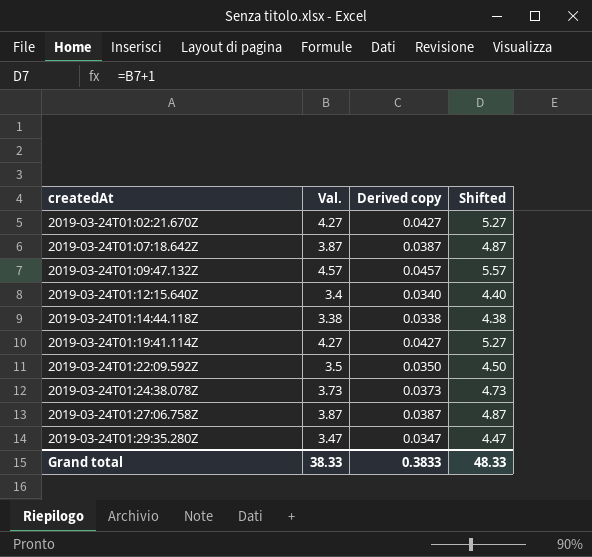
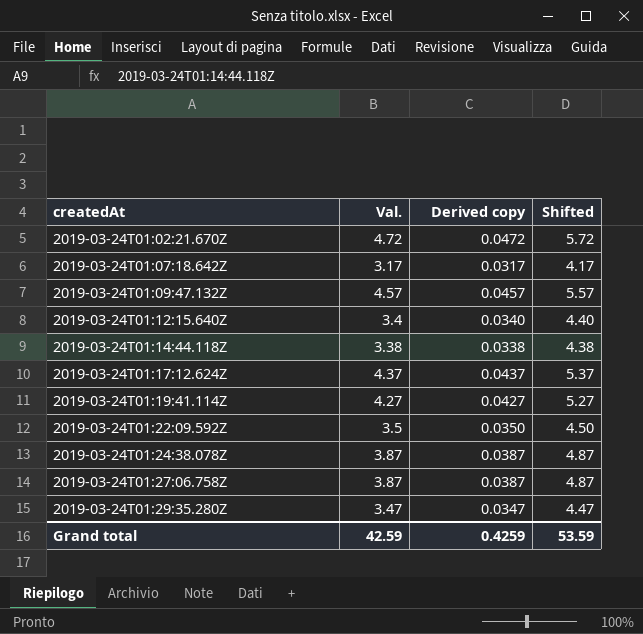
2019-03-24T01:02:21.670Z | Val.: 4.27 -> 4.72
2019-03-24T01:02:21.670Z | Derived copy: 0.0427 -> 0.0472
2019-03-24T01:02:21.670Z | Shifted: 5.27 -> 5.72
2019-03-24T01:07:18.642Z | Val.: 3.87 -> 3.17
2019-03-24T01:07:18.642Z | Derived copy: 0.0387 -> 0.0317
2019-03-24T01:07:18.642Z | Shifted: 4.87 -> 4.17
row 2019-03-24T01:17:12.624Z: none -> 4.37 | 0.0437 | 5.37
2019-03-24T01:24:38.078Z | Val.: 3.73 -> 3.87
2019-03-24T01:24:38.078Z | Derived copy: 0.0373 -> 0.0387
2019-03-24T01:24:38.078Z | Shifted: 4.73 -> 4.87
Grand total | Val.: 38.33 -> 42.59
Grand total | Derived copy: 0.3833 -> 0.4259
Grand total | Shifted: 48.33 -> 53.59

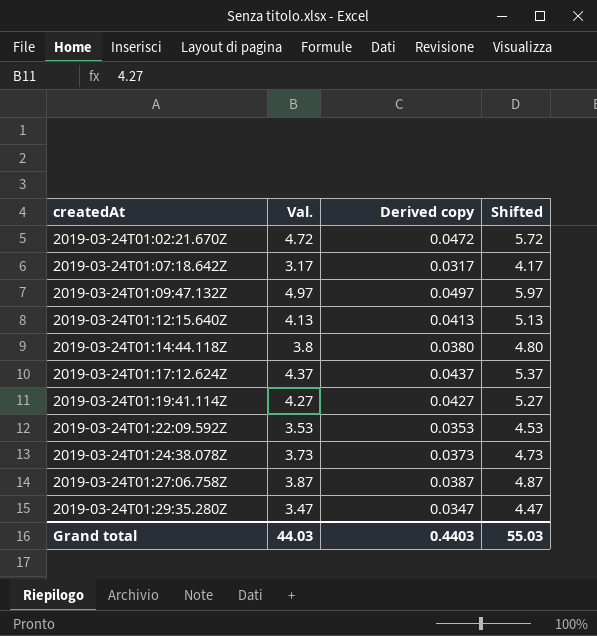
2019-03-24T01:09:47.132Z | Val.: 4.57 -> 4.97
2019-03-24T01:09:47.132Z | Derived copy: 0.0457 -> 0.0497
2019-03-24T01:09:47.132Z | Shifted: 5.57 -> 5.97
2019-03-24T01:12:15.640Z | Val.: 3.4 -> 4.13
2019-03-24T01:12:15.640Z | Derived copy: 0.0340 -> 0.0413
2019-03-24T01:12:15.640Z | Shifted: 4.40 -> 5.13
2019-03-24T01:14:44.118Z | Val.: 3.38 -> 3.8
2019-03-24T01:14:44.118Z | Derived copy: 0.0338 -> 0.0380
2019-03-24T01:14:44.118Z | Shifted: 4.38 -> 4.80
2019-03-24T01:22:09.592Z | Val.: 3.5 -> 3.53
2019-03-24T01:22:09.592Z | Derived copy: 0.0350 -> 0.0353
2019-03-24T01:22:09.592Z | Shifted: 4.50 -> 4.53
2019-03-24T01:24:38.078Z | Val.: 3.87 -> 3.73
2019-03-24T01:24:38.078Z | Derived copy: 0.0387 -> 0.0373
2019-03-24T01:24:38.078Z | Shifted: 4.87 -> 4.73
Grand total | Val.: 42.59 -> 44.03
Grand total | Derived copy: 0.4259 -> 0.4403
Grand total | Shifted: 53.59 -> 55.03

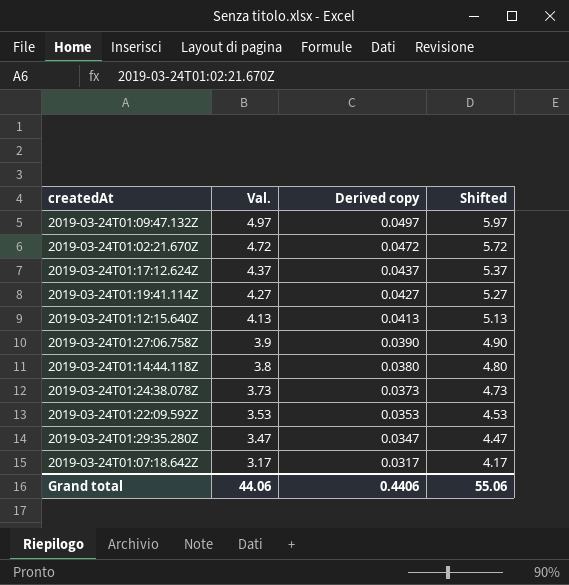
row order: createdAt ascending -> Val. descending
2019-03-24T01:27:06.758Z | Val.: 3.87 -> 3.9
2019-03-24T01:27:06.758Z | Derived copy: 0.0387 -> 0.0390
2019-03-24T01:27:06.758Z | Shifted: 4.87 -> 4.90
Grand total | Val.: 44.03 -> 44.06
Grand total | Derived copy: 0.4403 -> 0.4406
Grand total | Shifted: 55.03 -> 55.06

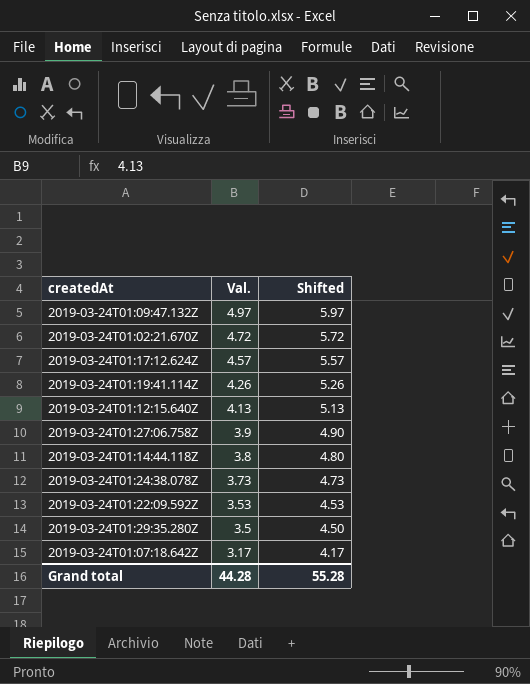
column Derived copy | formula: [Val.] * 0.01 -> none
2019-03-24T01:17:12.624Z | Val.: 4.37 -> 4.57
2019-03-24T01:17:12.624Z | Shifted: 5.37 -> 5.57
2019-03-24T01:19:41.114Z | Val.: 4.27 -> 4.26
2019-03-24T01:19:41.114Z | Shifted: 5.27 -> 5.26
2019-03-24T01:29:35.280Z | Val.: 3.47 -> 3.5
2019-03-24T01:29:35.280Z | Shifted: 4.47 -> 4.50
Grand total | Val.: 44.06 -> 44.28
Grand total | Shifted: 55.06 -> 55.28

